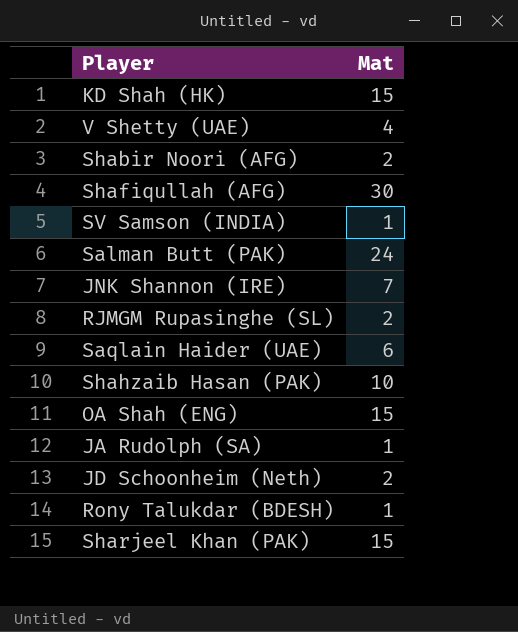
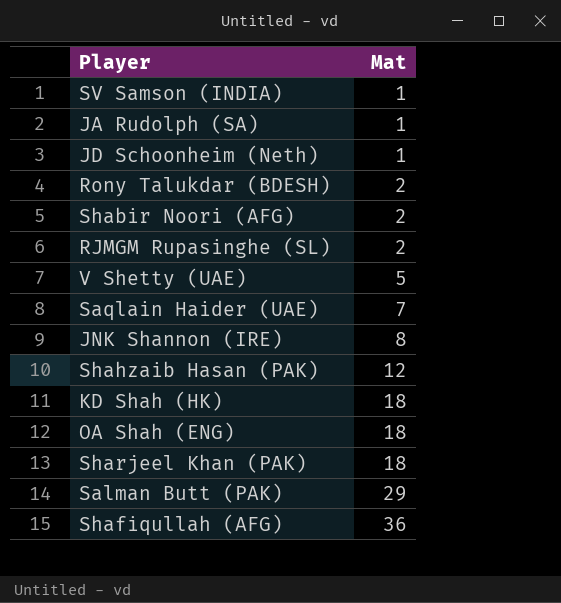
row order: none -> Mat ascending
JD Schoonheim (Neth) | Mat: 2 -> 1
Rony Talukdar (BDESH) | Mat: 1 -> 2
V Shetty (UAE) | Mat: 4 -> 5
Saqlain Haider (UAE) | Mat: 6 -> 7
JNK Shannon (IRE) | Mat: 7 -> 8
Shahzaib Hasan (PAK) | Mat: 10 -> 12
KD Shah (HK) | Mat: 15 -> 18
OA Shah (ENG) | Mat: 15 -> 18
Sharjeel Khan (PAK) | Mat: 15 -> 18
Salman Butt (PAK) | Mat: 24 -> 29
Shafiqullah (AFG) | Mat: 30 -> 36

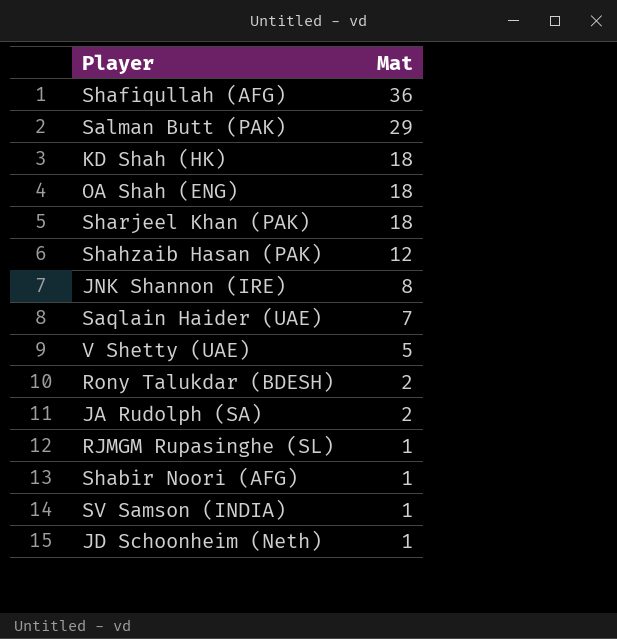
row order: Mat ascending -> Mat descending
JA Rudolph (SA) | Mat: 1 -> 2
RJMGM Rupasinghe (SL) | Mat: 2 -> 1
Shabir Noori (AFG) | Mat: 2 -> 1

